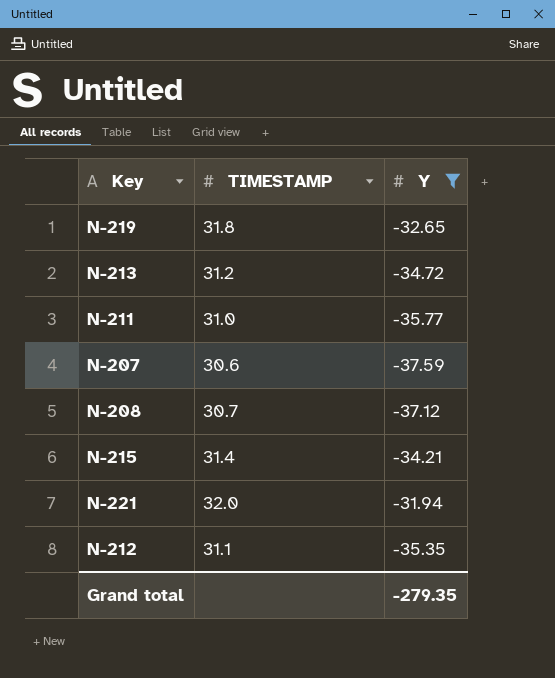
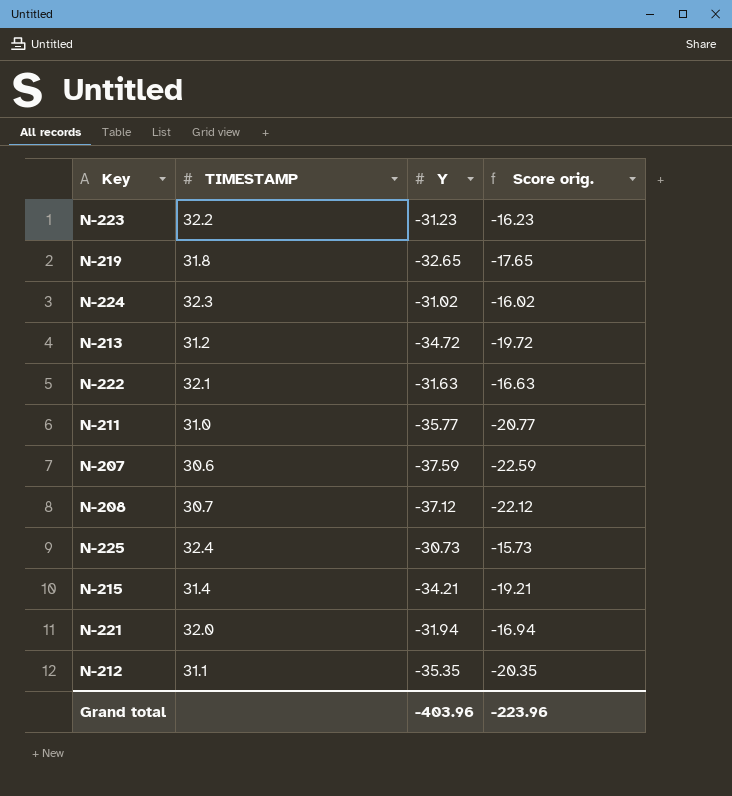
filter: Y <= -31.94 -> none
column Score orig. | formula: none -> [Y] + 15
Grand total | Y: -279.35 -> -403.96

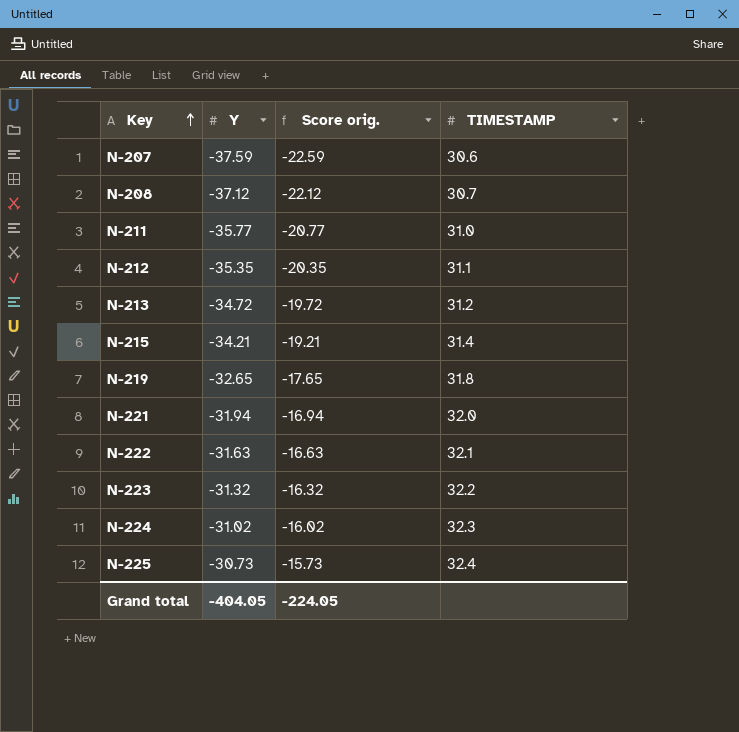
row order: none -> Key ascending
column TIMESTAMP | position: 2 -> 4
N-223 | Y: -31.23 -> -31.32
N-223 | Score orig.: -16.23 -> -16.32
Grand total | Y: -403.96 -> -404.05
Grand total | Score orig.: -223.96 -> -224.05

